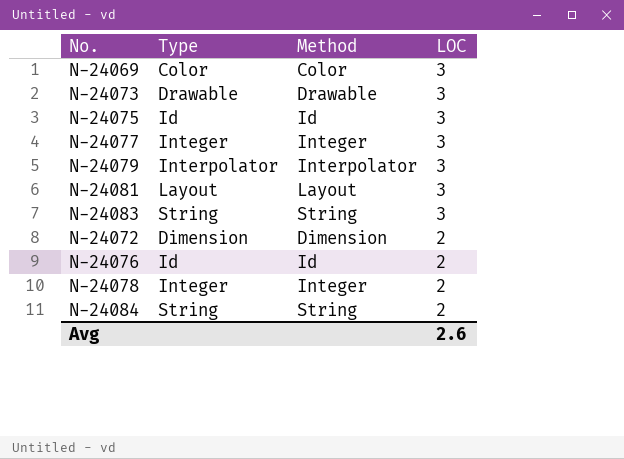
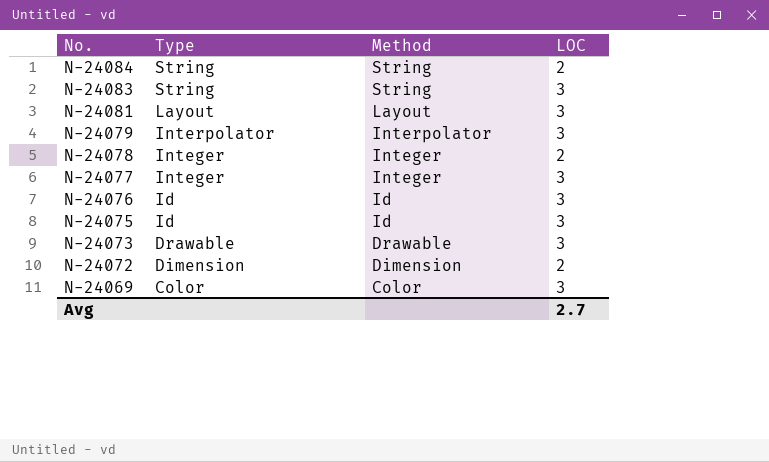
row order: LOC descending -> No. descending
N-24076 | LOC: 2 -> 3
Avg | LOC: 2.6 -> 2.7

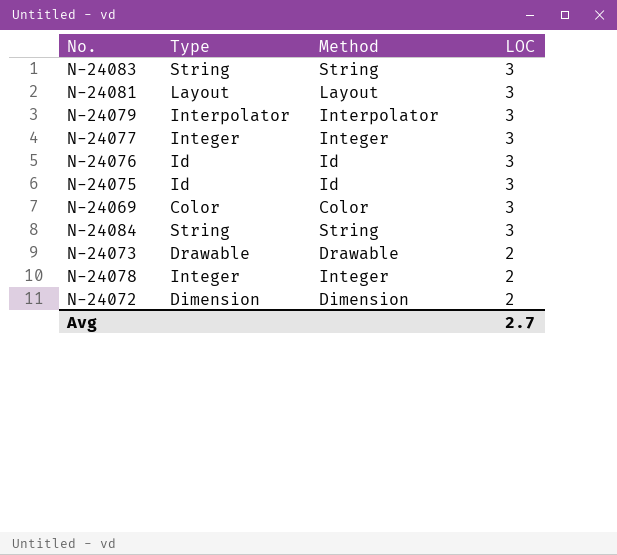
row order: No. descending -> LOC descending
N-24084 | LOC: 2 -> 3
N-24073 | LOC: 3 -> 2

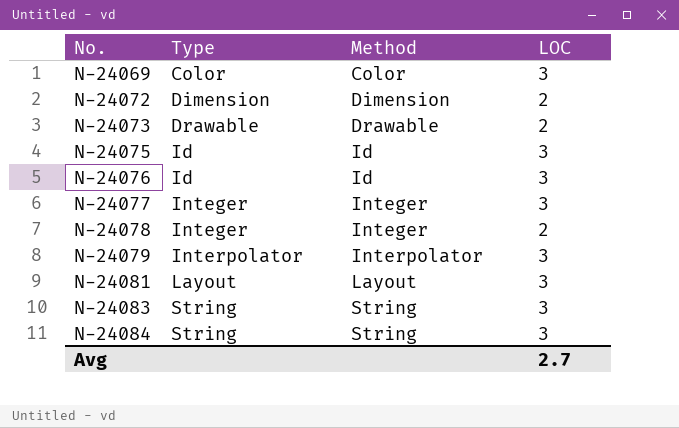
row order: LOC descending -> No. ascending

